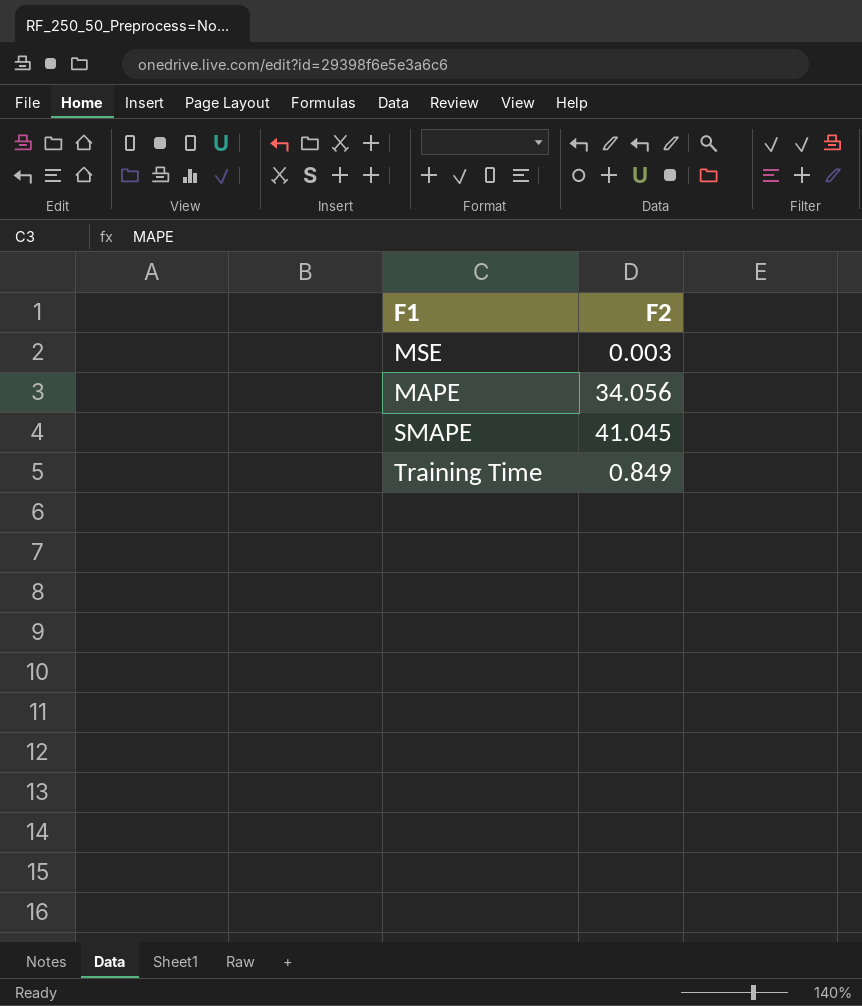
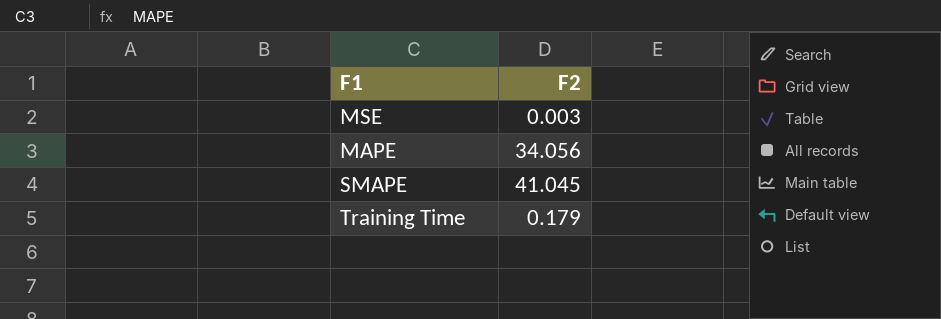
Training Time | F2: 0.849 -> 0.179

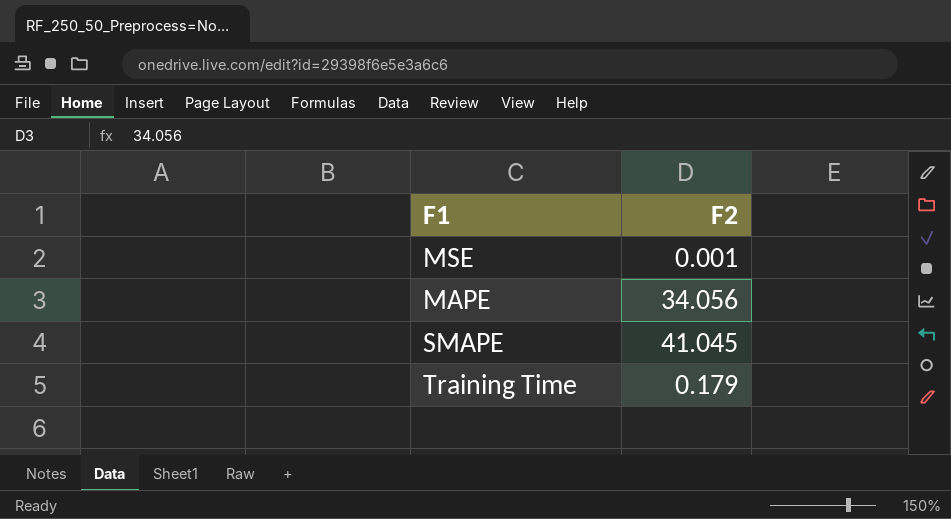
MSE | F2: 0.003 -> 0.001

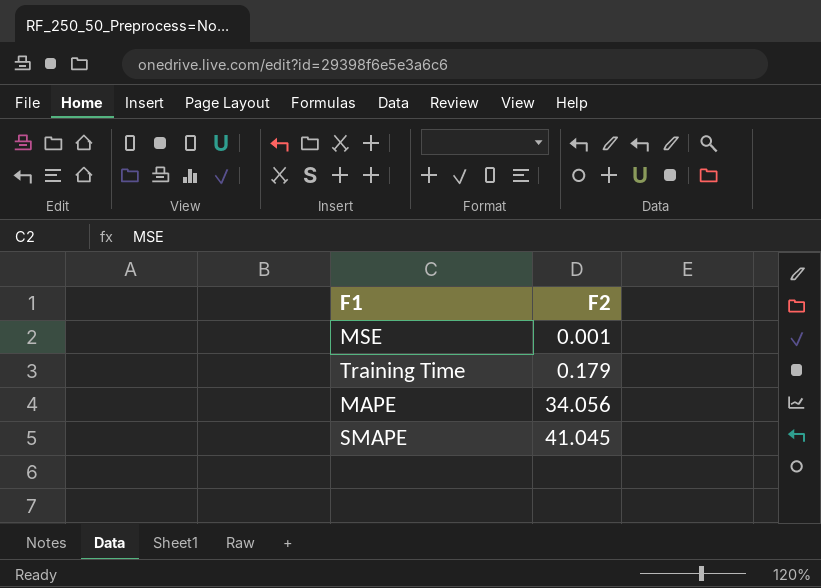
row order: none -> F2 ascending

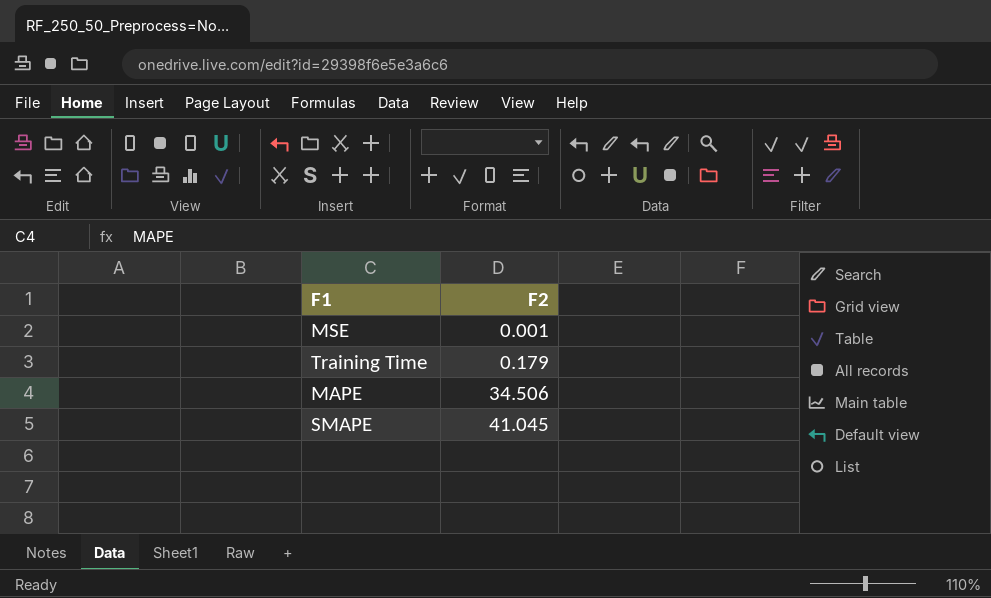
MAPE | F2: 34.056 -> 34.506

